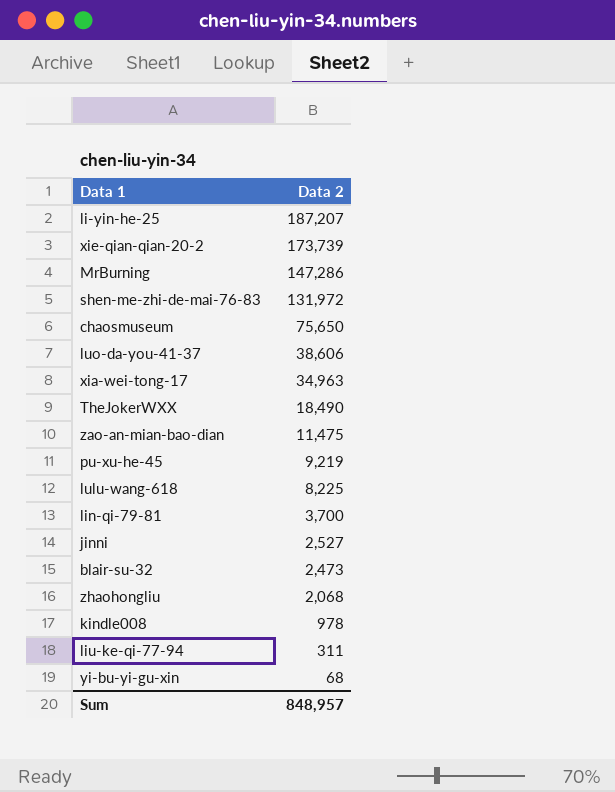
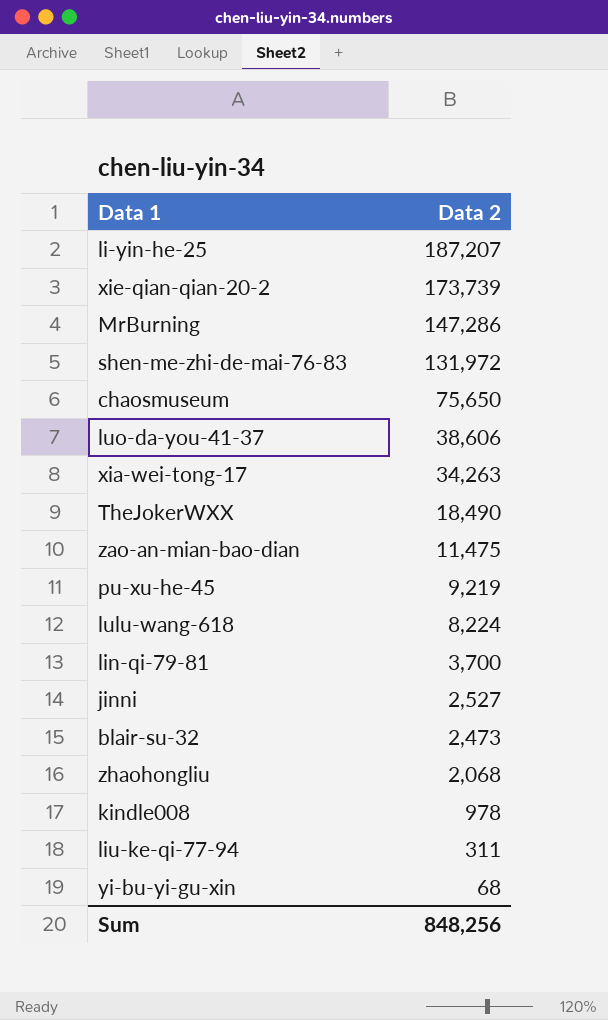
xia-wei-tong-17 | Data 2: 34,963 -> 34,263
lulu-wang-618 | Data 2: 8,225 -> 8,224
Sum | Data 2: 848,957 -> 848,256

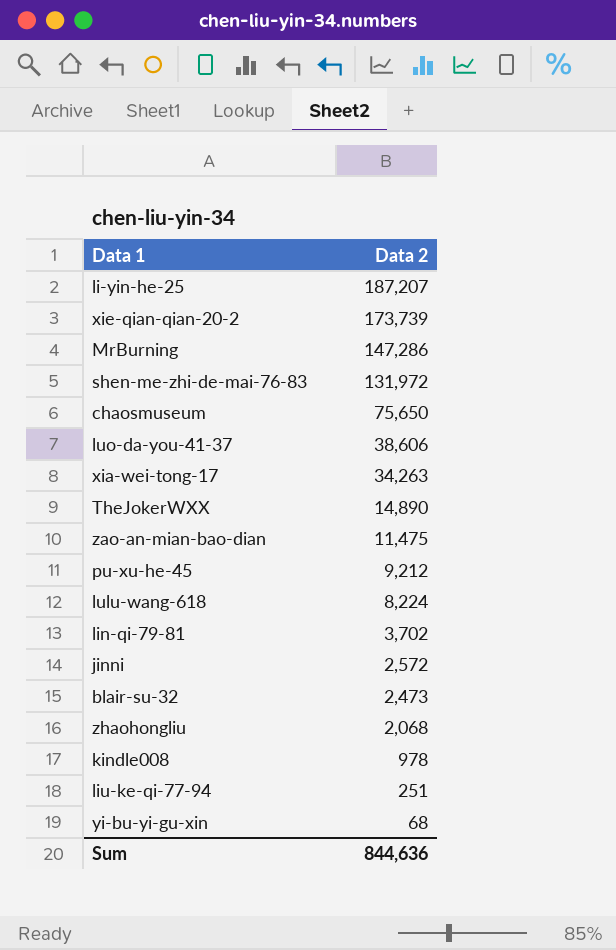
TheJokerWXX | Data 2: 18,490 -> 14,890
pu-xu-he-45 | Data 2: 9,219 -> 9,212
lin-qi-79-81 | Data 2: 3,700 -> 3,702
jinni | Data 2: 2,527 -> 2,572
liu-ke-qi-77-94 | Data 2: 311 -> 251
Sum | Data 2: 848,256 -> 844,636

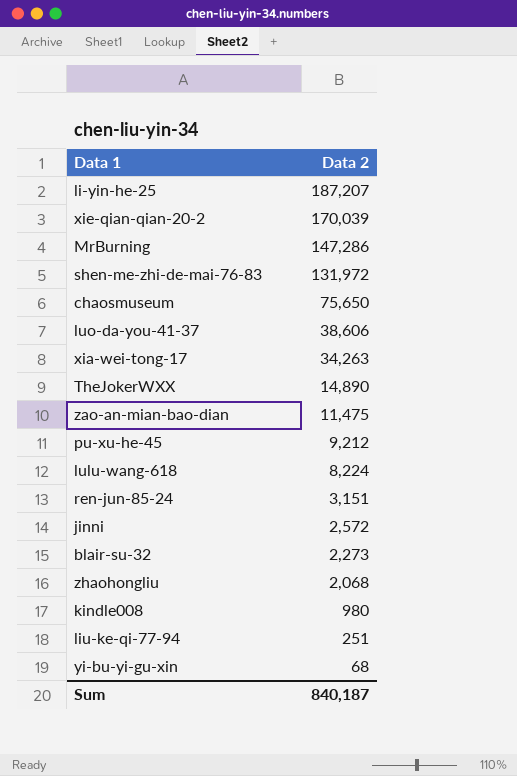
row lin-qi-79-81: 3,702 -> none
xie-qian-qian-20-2 | Data 2: 173,739 -> 170,039
row ren-jun-85-24: none -> 3,151
blair-su-32 | Data 2: 2,473 -> 2,273
kindle008 | Data 2: 978 -> 980
Sum | Data 2: 844,636 -> 840,187

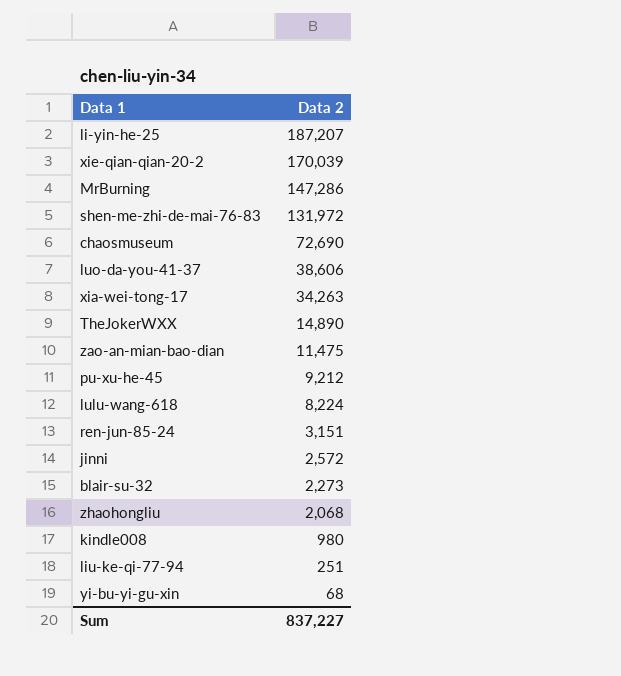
chaosmuseum | Data 2: 75,650 -> 72,690
Sum | Data 2: 840,187 -> 837,227

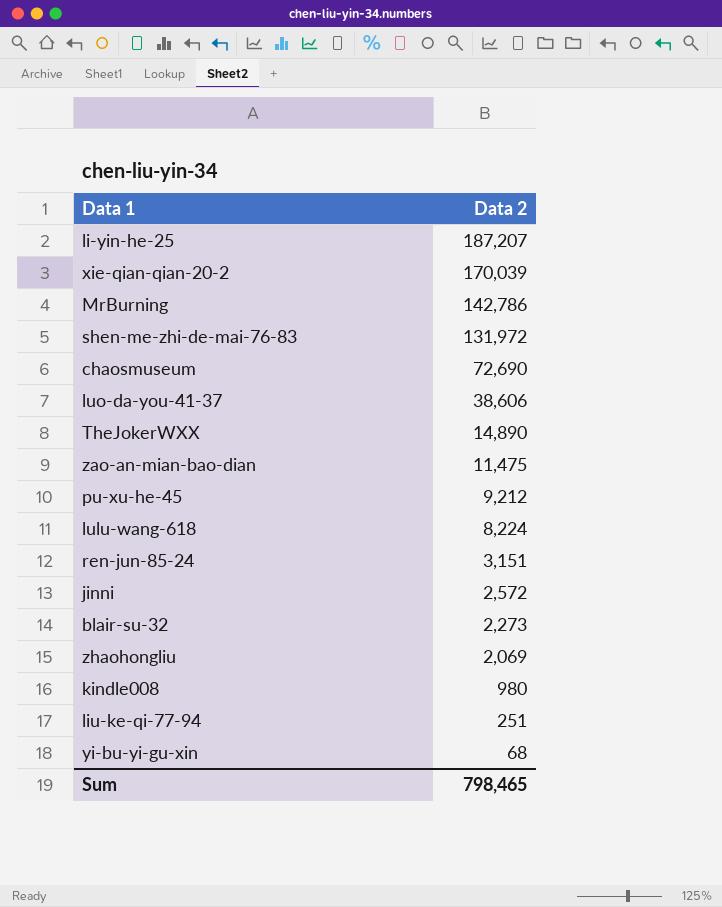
row xia-wei-tong-17: 34,263 -> none
MrBurning | Data 2: 147,286 -> 142,786
zhaohongliu | Data 2: 2,068 -> 2,069
Sum | Data 2: 837,227 -> 798,465

